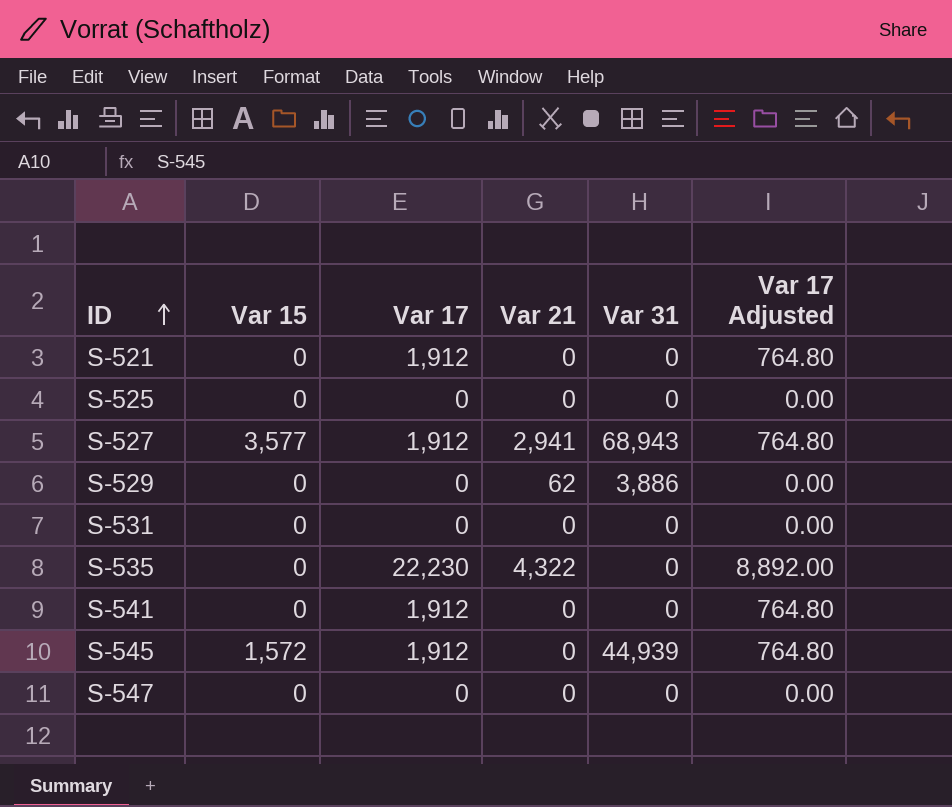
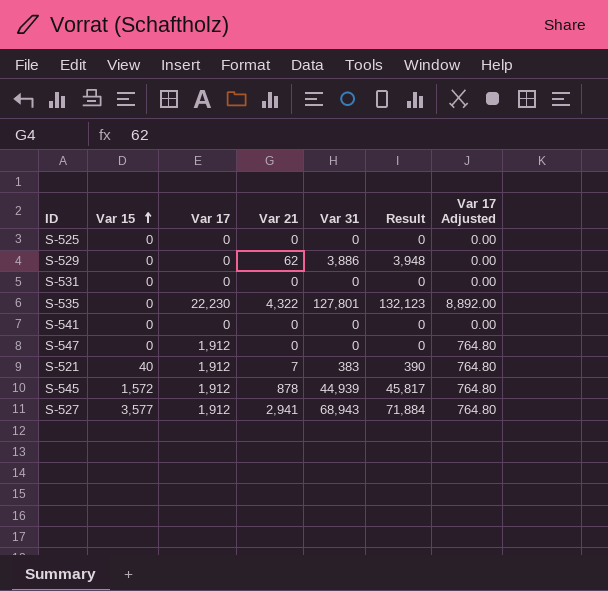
row order: ID ascending -> Var 15 ascending
column Result | formula: none -> [Var 21] + [Var 31]
S-535 | Var 31: 0 -> 127,801
S-541 | Var 17: 1,912 -> 0
S-541 | Var 17 Adjusted: 764.80 -> 0.00
S-547 | Var 17: 0 -> 1,912
S-547 | Var 17 Adjusted: 0.00 -> 764.80
S-521 | Var 15: 0 -> 40
S-521 | Var 21: 0 -> 7
S-521 | Var 31: 0 -> 383
S-545 | Var 21: 0 -> 878

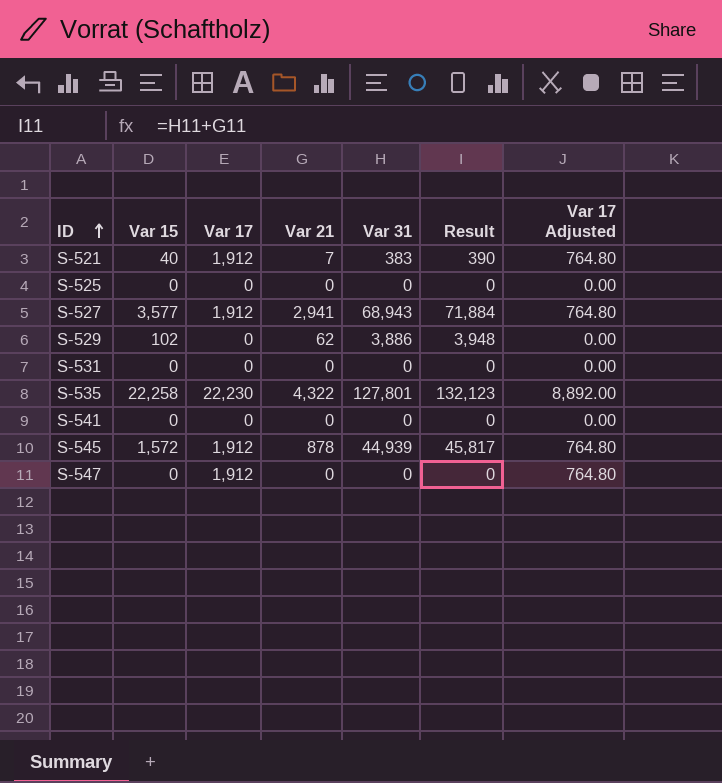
row order: Var 15 ascending -> ID ascending
S-529 | Var 15: 0 -> 102
S-535 | Var 15: 0 -> 22,258

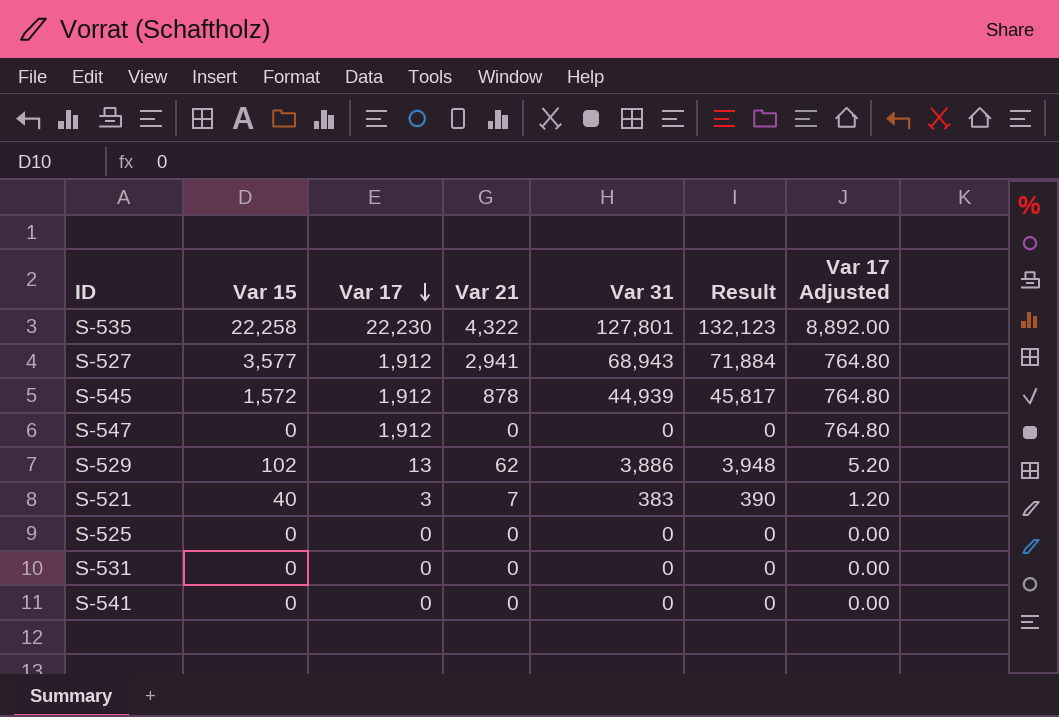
row order: ID ascending -> Var 17 descending
S-529 | Var 17: 0 -> 13
S-529 | Var 17 Adjusted: 0.00 -> 5.20
S-521 | Var 17: 1,912 -> 3
S-521 | Var 17 Adjusted: 764.80 -> 1.20

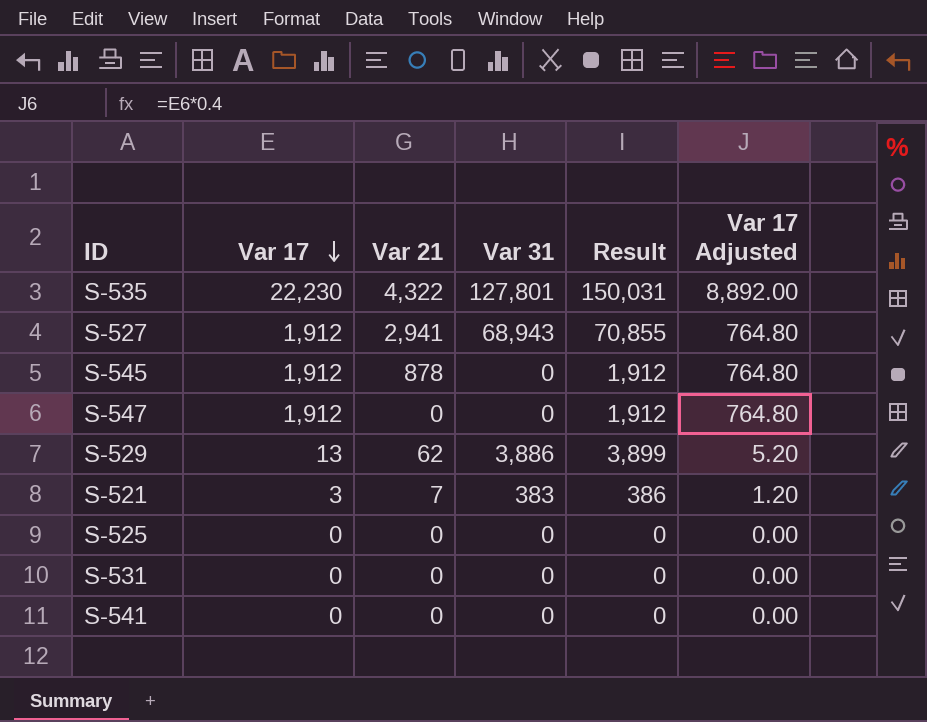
column Var 15 | position: 2 -> none
column Result | formula: [Var 21] + [Var 31] -> [Var 17] + [Var 31]
S-545 | Var 31: 44,939 -> 0

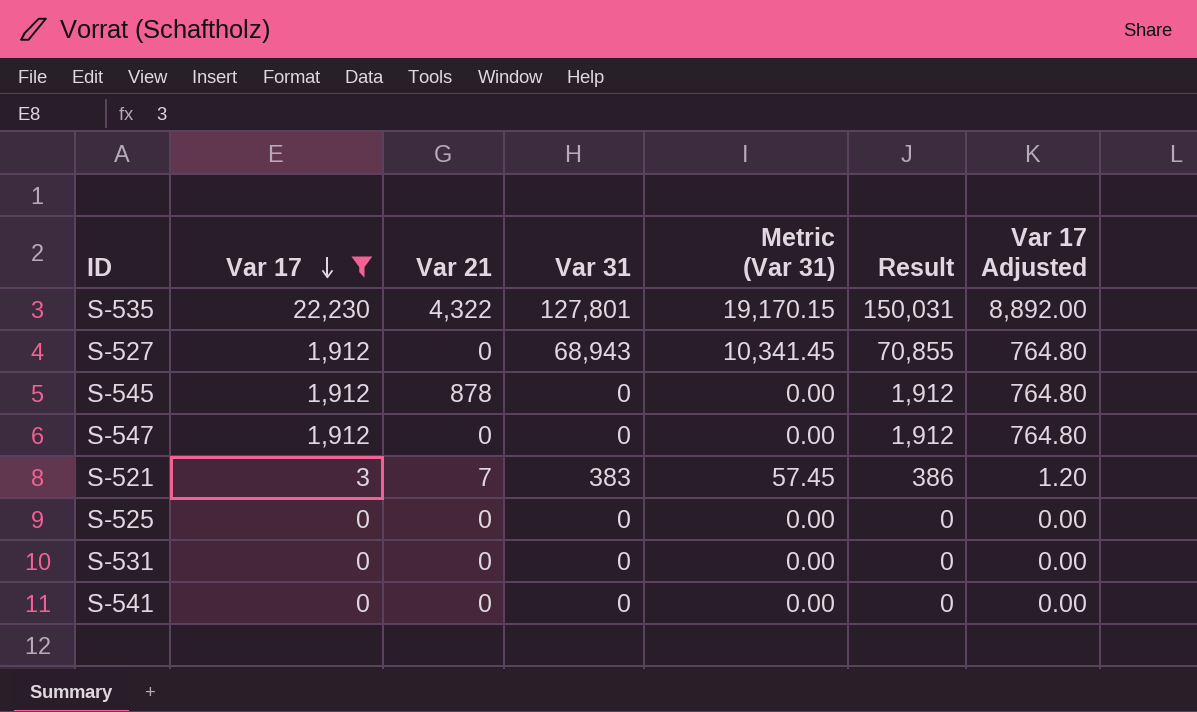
filter: none -> Var 17 != 13
column Metric (Var 31) | formula: none -> [Var 31] * 0.15
S-527 | Var 21: 2,941 -> 0

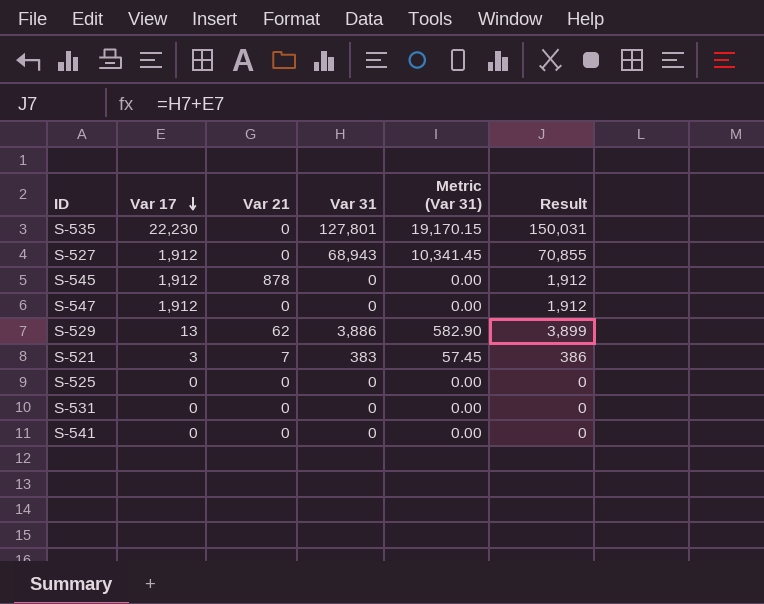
filter: Var 17 != 13 -> none
column Var 17 Adjusted | formula: [Var 17] * 0.4 -> none
S-535 | Var 21: 4,322 -> 0

